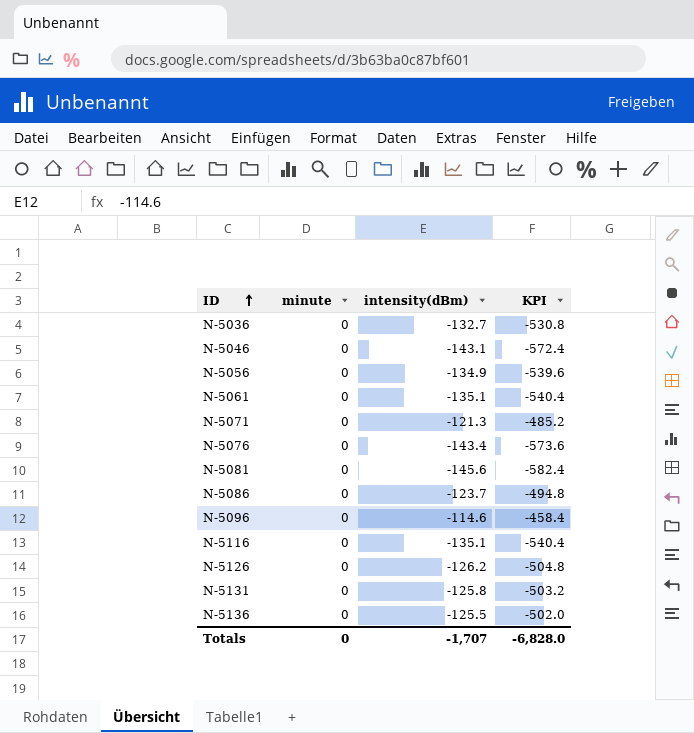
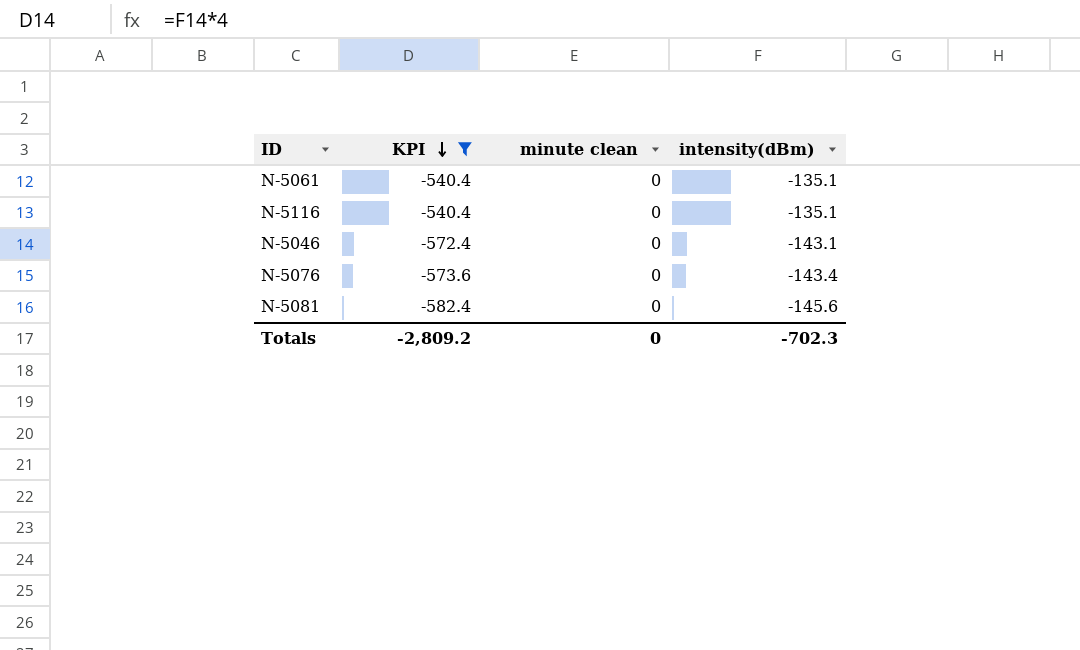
filter: none -> KPI <= -540.4
row order: ID ascending -> KPI descending
column KPI | position: 4 -> 2
column name: minute -> minute clean
Totals | KPI: -6,828.0 -> -2,809.2
Totals | intensity(dBm): -1,707 -> -702.3

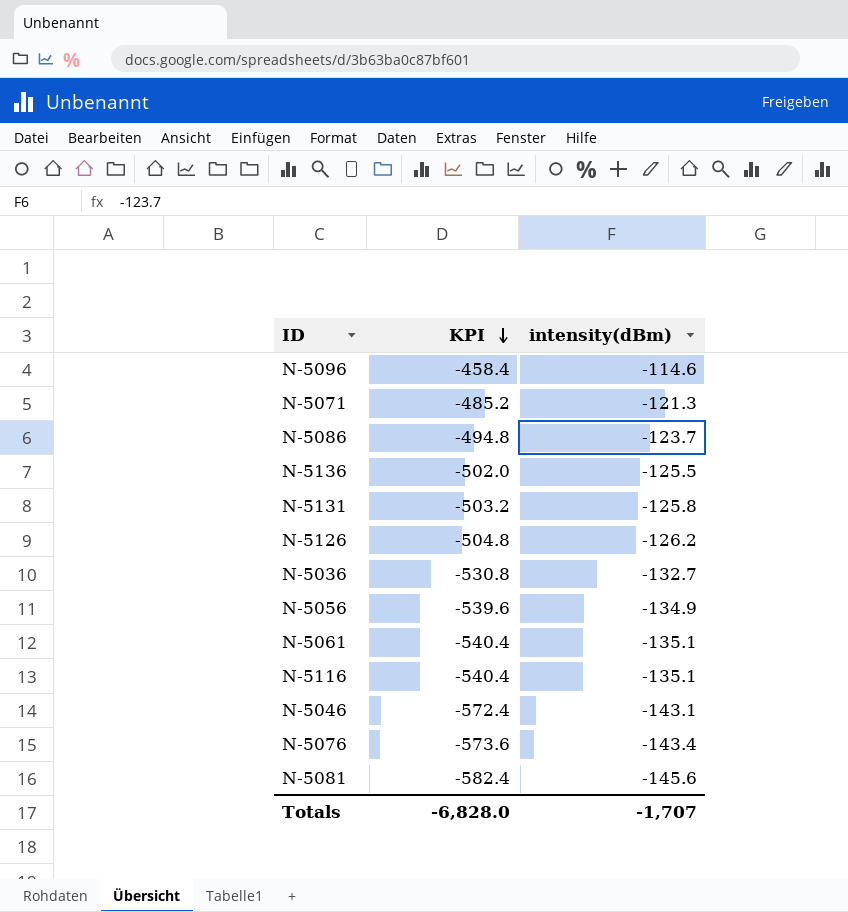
filter: KPI <= -540.4 -> none
column minute clean | position: 3 -> none
Totals | KPI: -2,809.2 -> -6,828.0
Totals | intensity(dBm): -702.3 -> -1,707

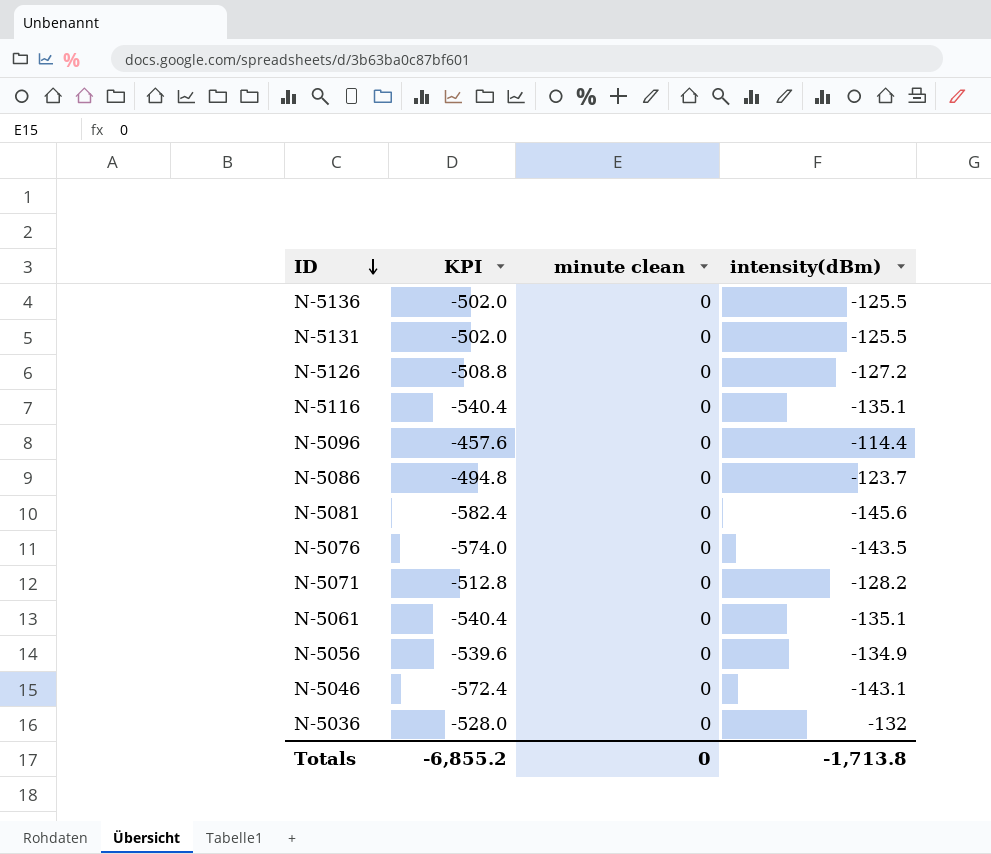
row order: KPI descending -> ID descending
column minute clean | position: none -> 3
N-5131 | KPI: -503.2 -> -502.0
N-5131 | intensity(dBm): -125.8 -> -125.5
N-5126 | KPI: -504.8 -> -508.8
N-5126 | intensity(dBm): -126.2 -> -127.2
N-5096 | KPI: -458.4 -> -457.6
N-5096 | intensity(dBm): -114.6 -> -114.4
N-5076 | KPI: -573.6 -> -574.0
N-5076 | intensity(dBm): -143.4 -> -143.5
N-5071 | KPI: -485.2 -> -512.8
N-5071 | intensity(dBm): -121.3 -> -128.2
N-5036 | KPI: -530.8 -> -528.0
N-5036 | intensity(dBm): -132.7 -> -132
Totals | KPI: -6,828.0 -> -6,855.2
Totals | intensity(dBm): -1,707 -> -1,713.8

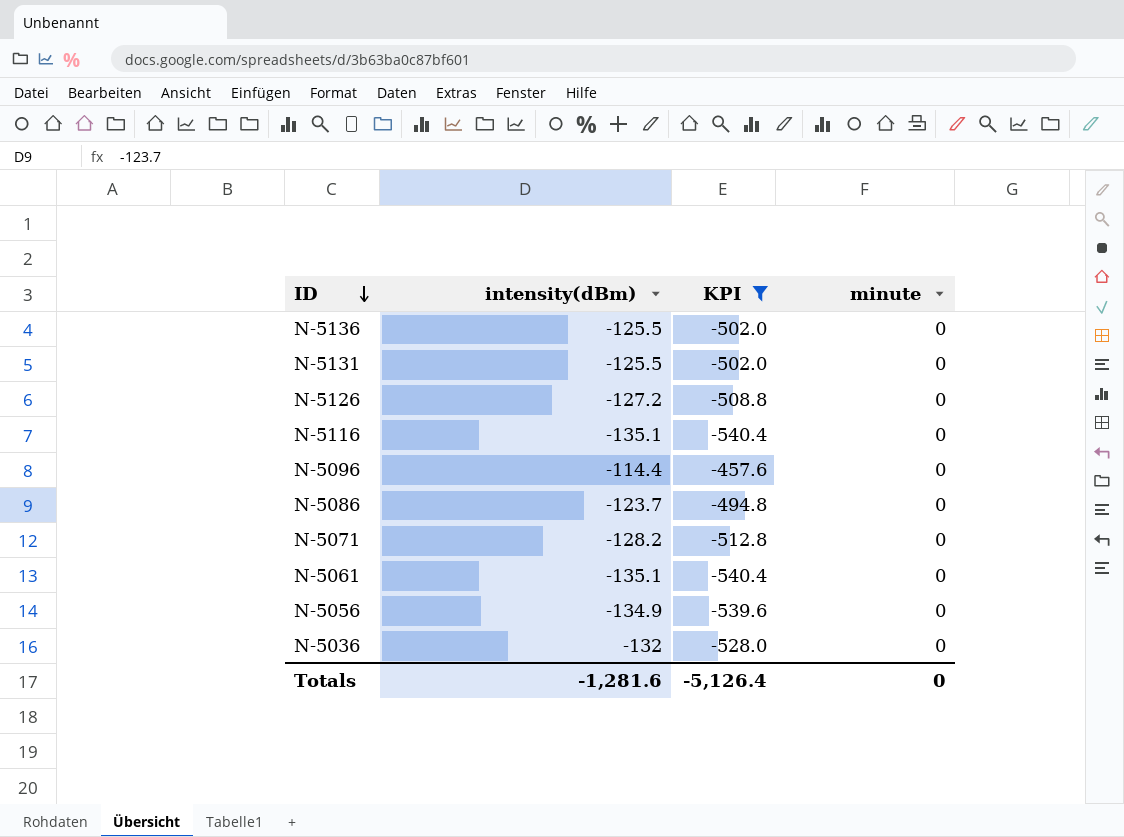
filter: none -> KPI >= -540.4
column intensity(dBm) | position: 4 -> 2
column name: minute clean -> minute
Totals | intensity(dBm): -1,713.8 -> -1,281.6
Totals | KPI: -6,855.2 -> -5,126.4

